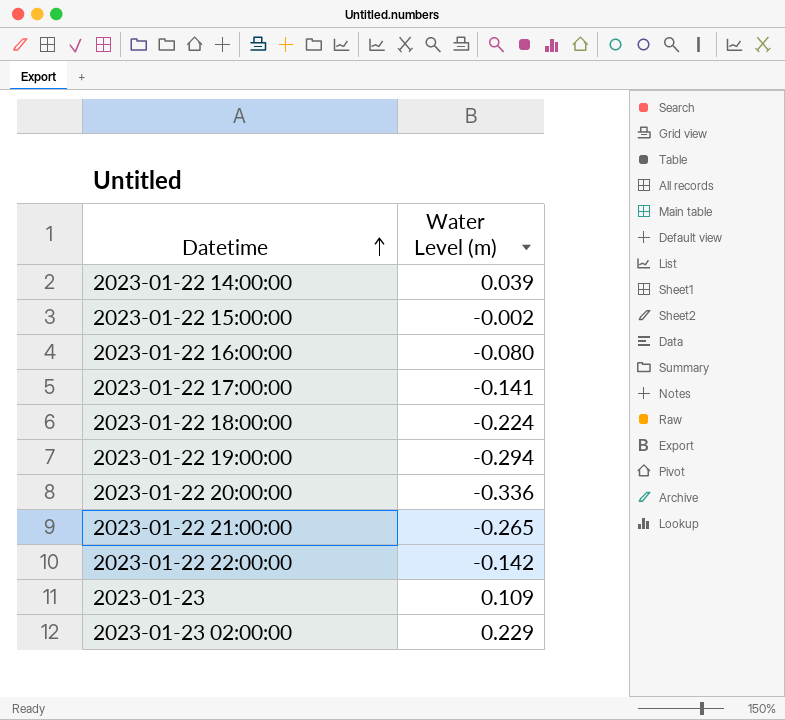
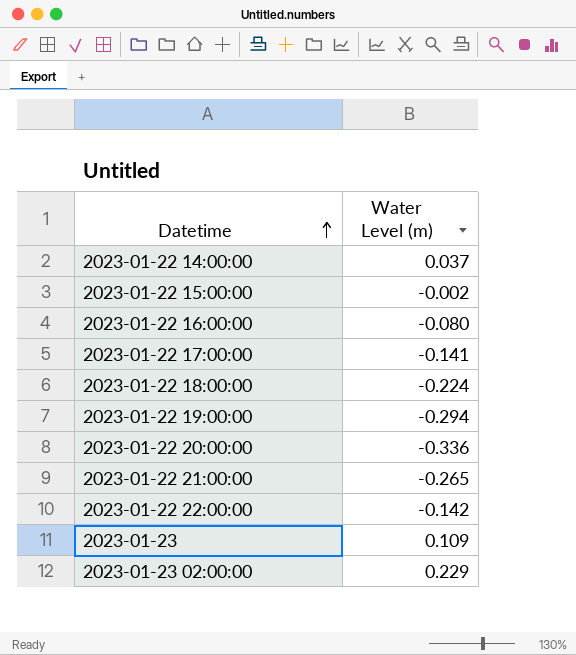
2023-01-22 14:00:00 | Water Level (m): 0.039 -> 0.037

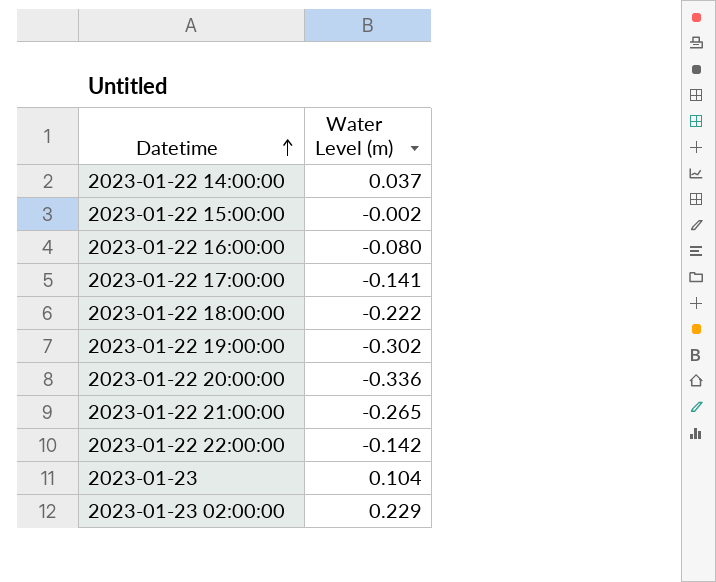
2023-01-22 18:00:00 | Water Level (m): -0.224 -> -0.222
2023-01-22 19:00:00 | Water Level (m): -0.294 -> -0.302
2023-01-23 | Water Level (m): 0.109 -> 0.104

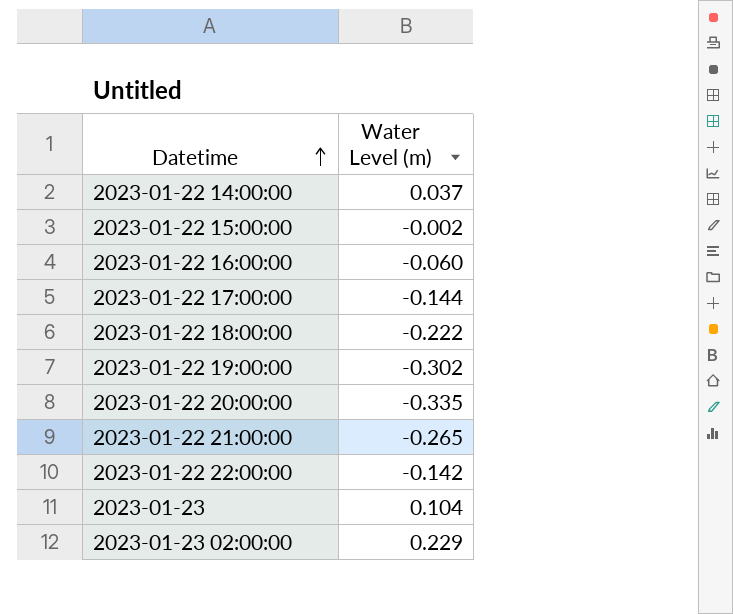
2023-01-22 16:00:00 | Water Level (m): -0.080 -> -0.060
2023-01-22 17:00:00 | Water Level (m): -0.141 -> -0.144
2023-01-22 20:00:00 | Water Level (m): -0.336 -> -0.335

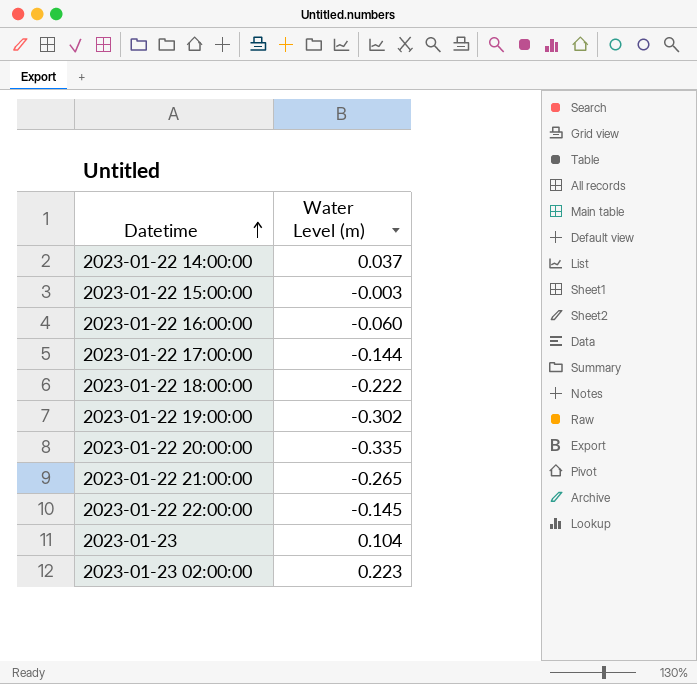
2023-01-22 15:00:00 | Water Level (m): -0.002 -> -0.003
2023-01-22 22:00:00 | Water Level (m): -0.142 -> -0.145
2023-01-23 02:00:00 | Water Level (m): 0.229 -> 0.223

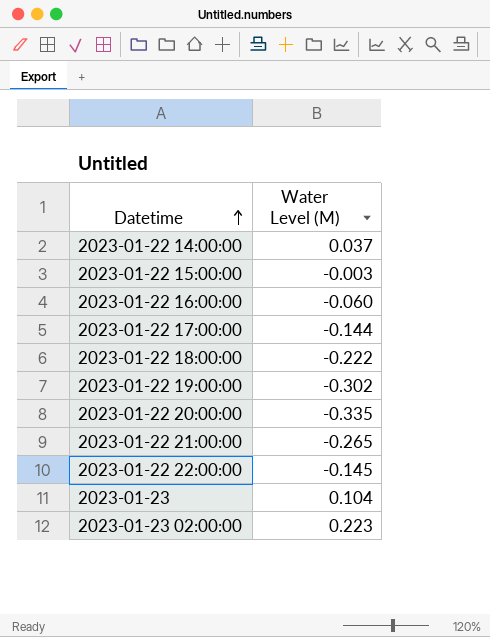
column name: Water Level (m) -> Water Level (M)

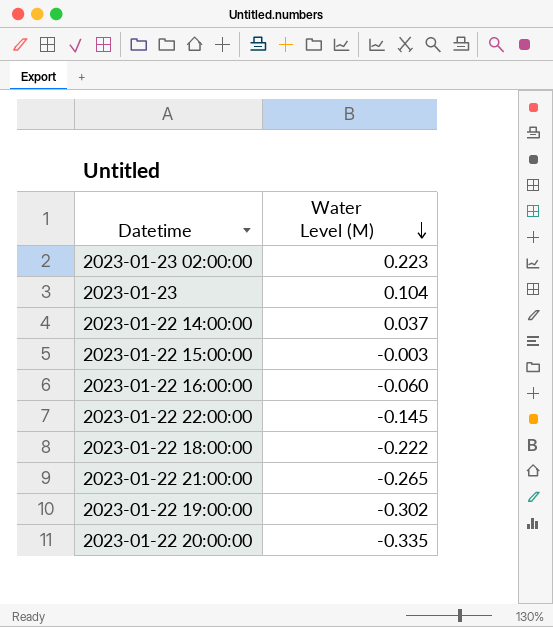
row order: Datetime ascending -> Water Level (M) descending
row 2023-01-22 17:00:00: -0.144 -> none

